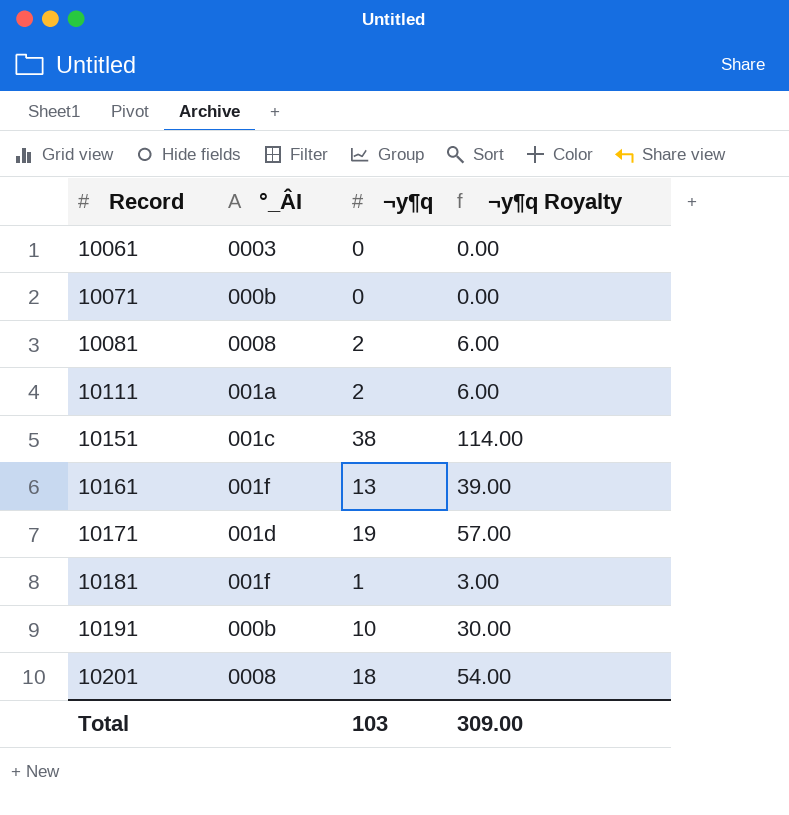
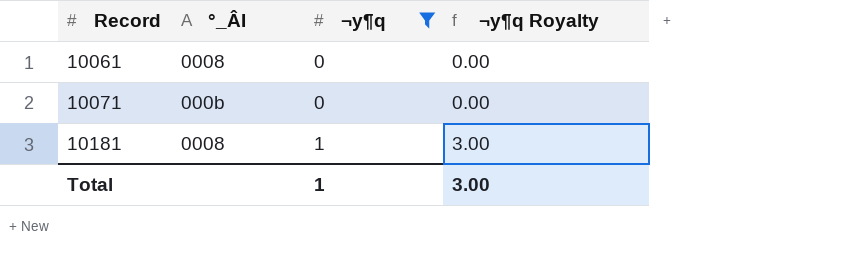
filter: none -> ¬y¶q <= 1
10061 | °_ÂI: 0003 -> 0008
10181 | °_ÂI: 001f -> 0008
Total | ¬y¶q: 103 -> 1
Total | ¬y¶q Royalty: 309.00 -> 3.00

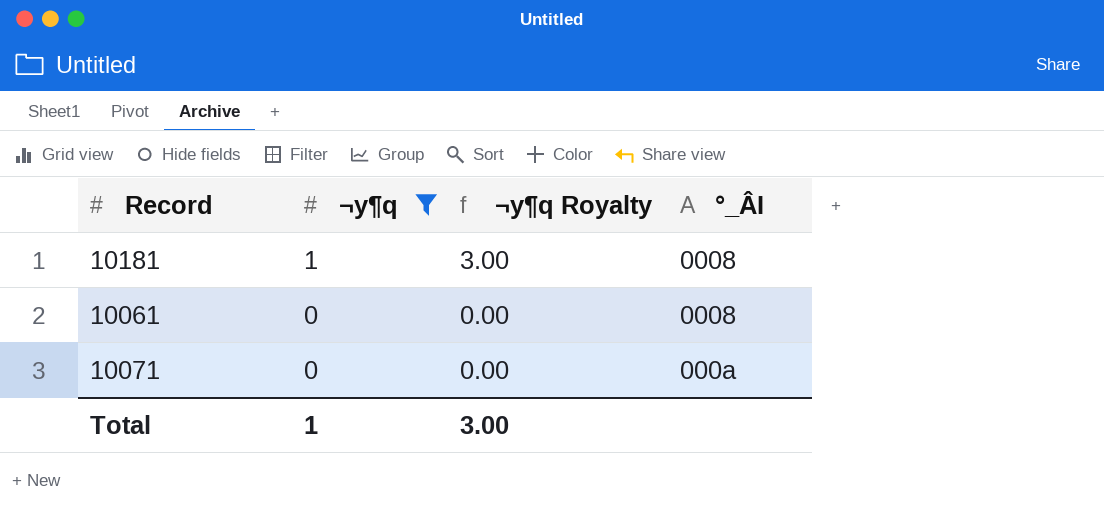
row order: Record ascending -> ¬y¶q descending
column °_ÂI | position: 2 -> 4
10071 | °_ÂI: 000b -> 000a

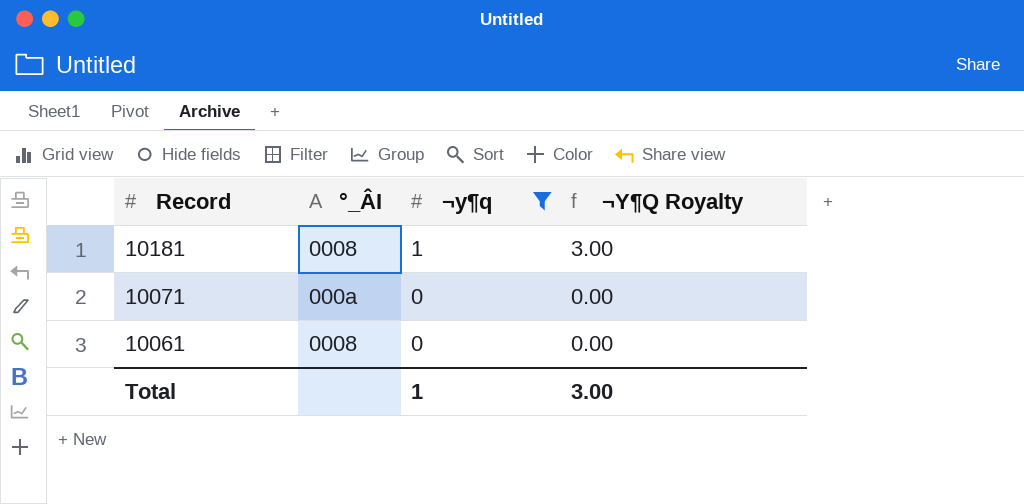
row order: ¬y¶q descending -> Record descending
column °_ÂI | position: 4 -> 2
column name: ¬y¶q Royalty -> ¬Y¶Q Royalty

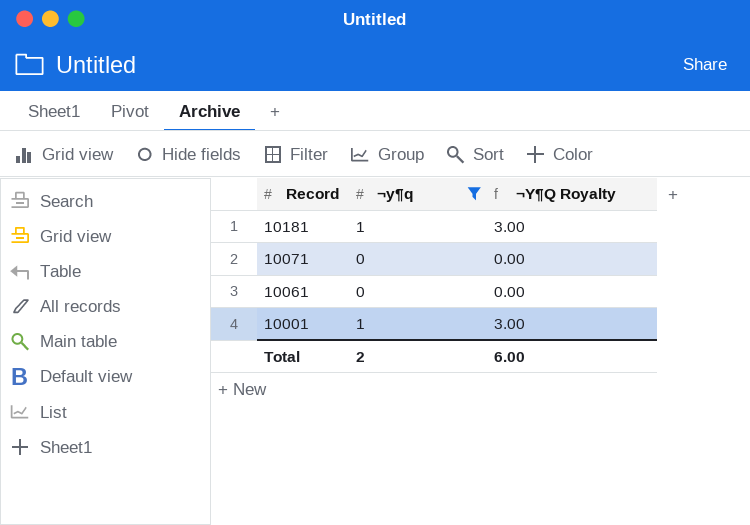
column °_ÂI | position: 2 -> none
row 10001: none -> 1 | 3.00
Total | ¬y¶q: 1 -> 2
Total | ¬Y¶Q Royalty: 3.00 -> 6.00

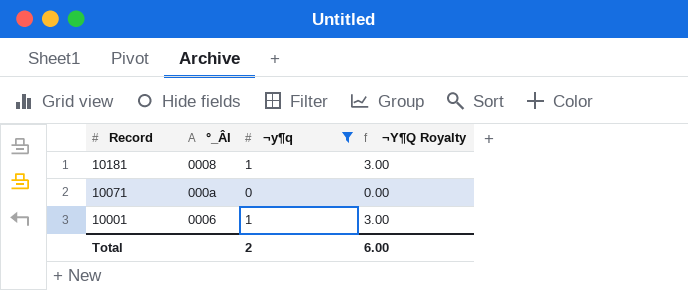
column °_ÂI | position: none -> 2
row 10061: 0 | 0.00 -> none

